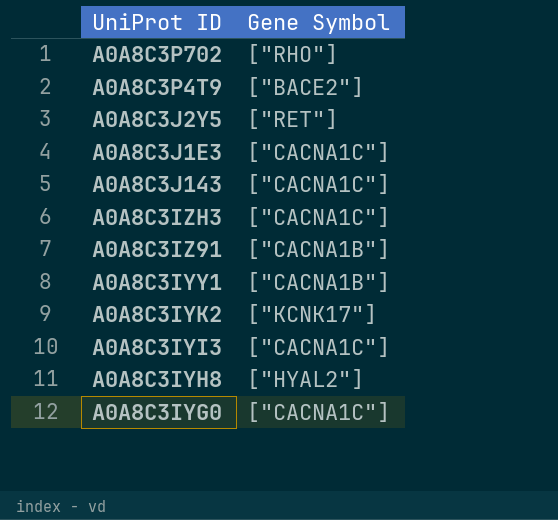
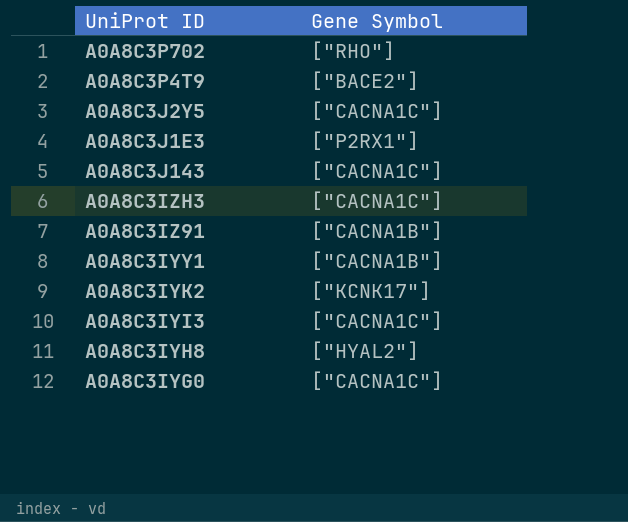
A0A8C3J2Y5 | Gene Symbol: ["RET"] -> ["CACNA1C"]
A0A8C3J1E3 | Gene Symbol: ["CACNA1C"] -> ["P2RX1"]

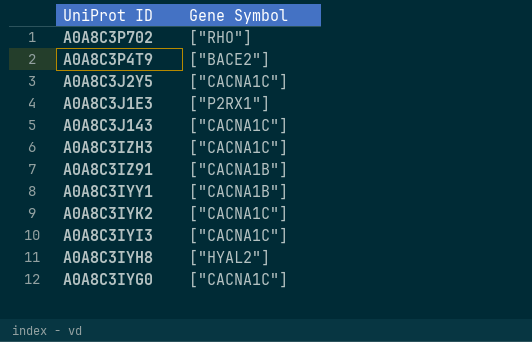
A0A8C3IYK2 | Gene Symbol: ["KCNK17"] -> ["CACNA1C"]

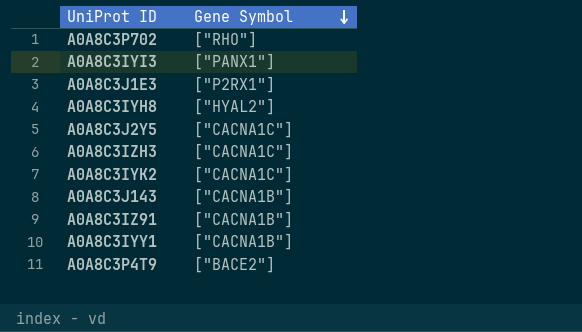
row order: none -> Gene Symbol descending
row A0A8C3IYG0: ["CACNA1C"] -> none
A0A8C3IYI3 | Gene Symbol: ["CACNA1C"] -> ["PANX1"]
A0A8C3J143 | Gene Symbol: ["CACNA1C"] -> ["CACNA1B"]

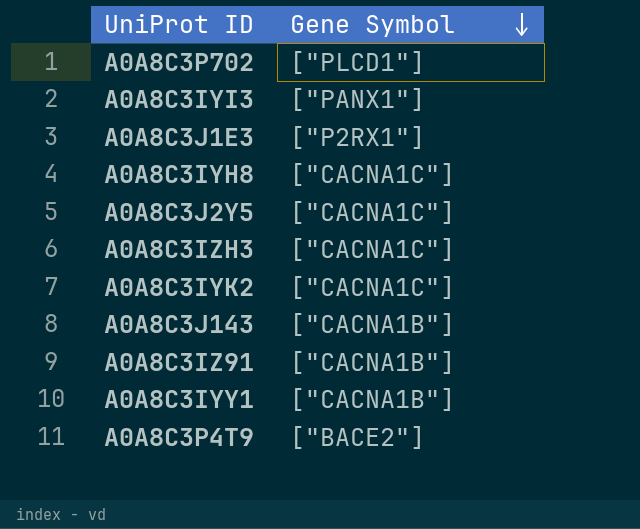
A0A8C3P702 | Gene Symbol: ["RHO"] -> ["PLCD1"]
A0A8C3IYH8 | Gene Symbol: ["HYAL2"] -> ["CACNA1C"]

